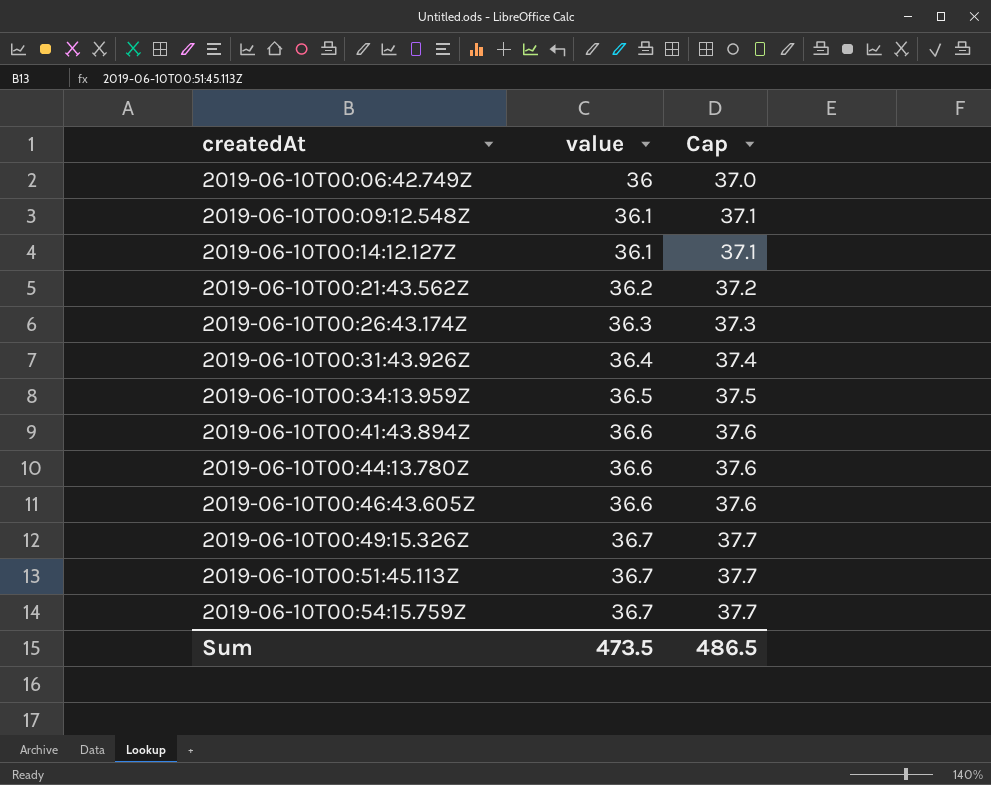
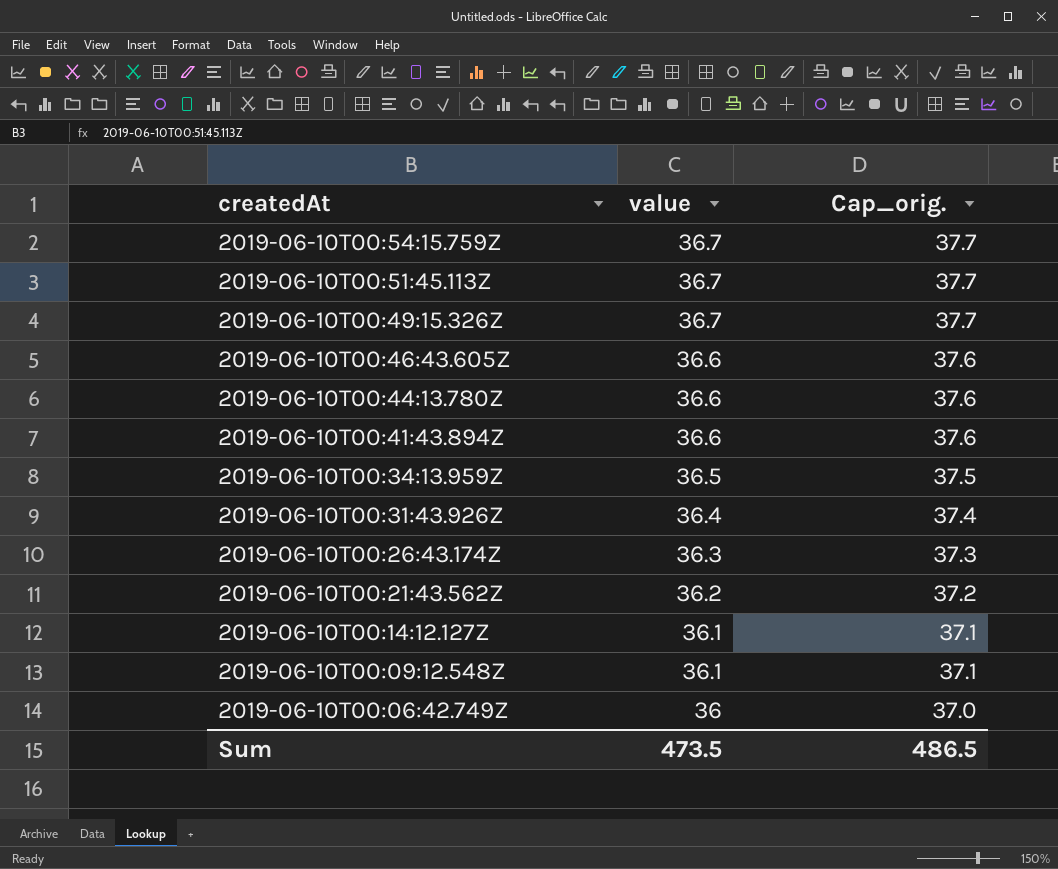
row order: createdAt ascending -> createdAt descending
column name: Cap -> Cap_orig.

